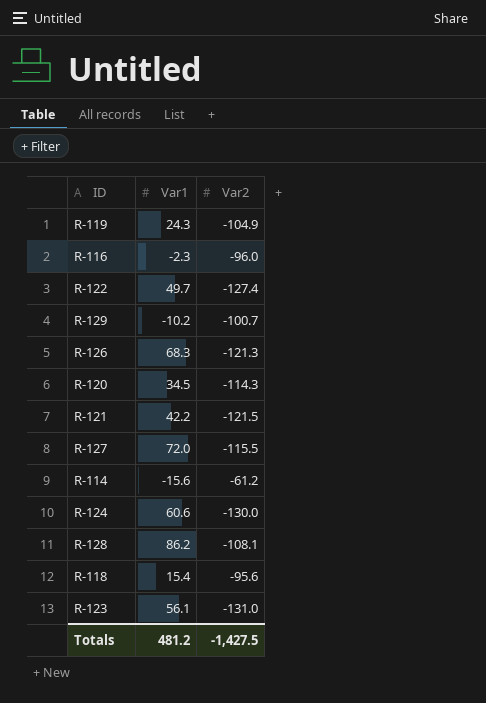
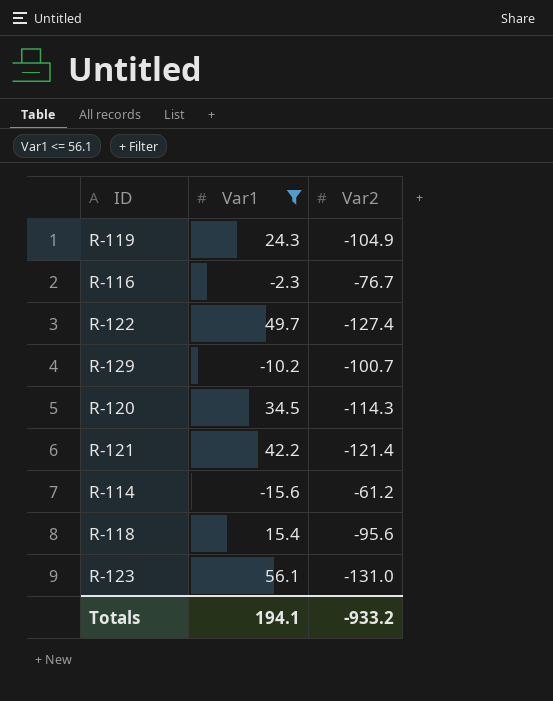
filter: none -> Var1 <= 56.1
R-116 | Var2: -96.0 -> -76.7
R-121 | Var2: -121.5 -> -121.4
Totals | Var1: 481.2 -> 194.1
Totals | Var2: -1,427.5 -> -933.2

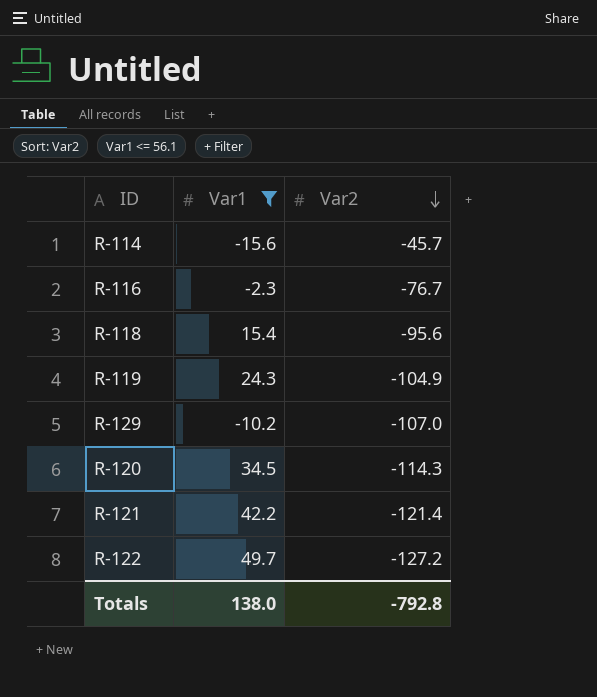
row order: none -> Var2 descending
row R-123: 56.1 | -131.0 -> none
R-114 | Var2: -61.2 -> -45.7
R-129 | Var2: -100.7 -> -107.0
R-122 | Var2: -127.4 -> -127.2
Totals | Var1: 194.1 -> 138.0
Totals | Var2: -933.2 -> -792.8

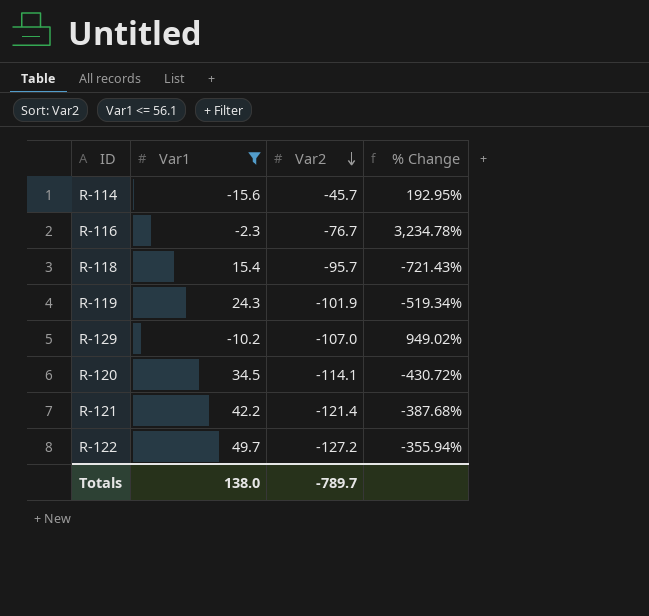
column % Change | formula: none -> ([Var2] - [Var1]) / [Var1]
R-118 | Var2: -95.6 -> -95.7
R-119 | Var2: -104.9 -> -101.9
R-120 | Var2: -114.3 -> -114.1
Totals | Var2: -792.8 -> -789.7

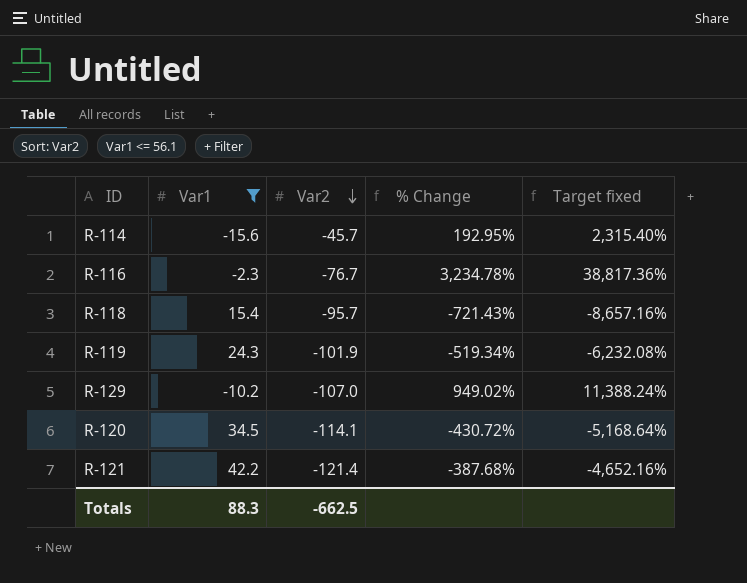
column Target fixed | formula: none -> [% Change] * 12
row R-122: 49.7 | -127.2 | -355.94% -> none
Totals | Var1: 138.0 -> 88.3
Totals | Var2: -789.7 -> -662.5

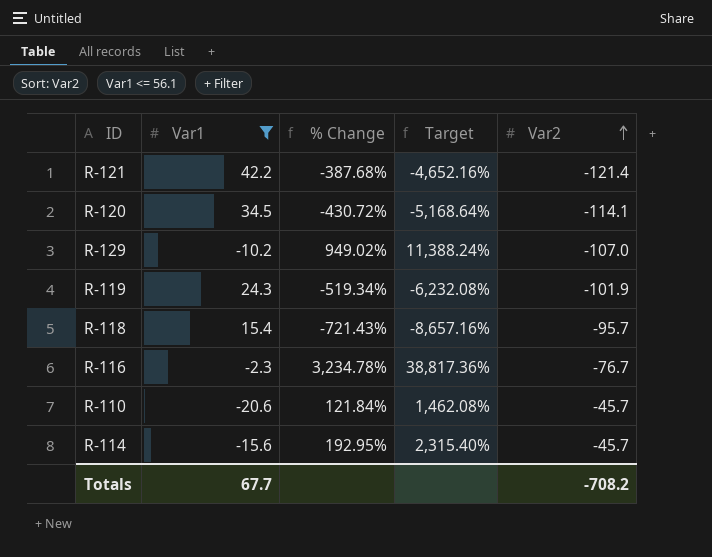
row order: Var2 descending -> Var2 ascending
column name: Target fixed -> Target
column Var2 | position: 3 -> 5
row R-110: none -> -20.6 | 121.84% | 1,462.08% | -45.7
Totals | Var1: 88.3 -> 67.7
Totals | Var2: -662.5 -> -708.2

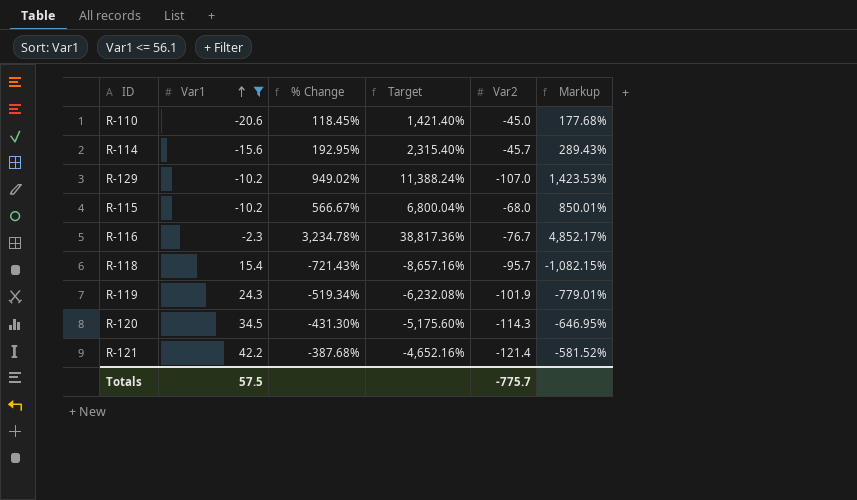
row order: Var2 ascending -> Var1 ascending
column Markup | formula: none -> [% Change] * 1.5
R-110 | % Change: 121.84% -> 118.45%
R-110 | Target: 1,462.08% -> 1,421.40%
R-110 | Var2: -45.7 -> -45.0
row R-115: none -> -10.2 | 566.67% | 6,800.04% | -68.0 | 850.01%
R-120 | % Change: -430.72% -> -431.30%
R-120 | Target: -5,168.64% -> -5,175.60%
R-120 | Var2: -114.1 -> -114.3
Totals | Var1: 67.7 -> 57.5
Totals | Var2: -708.2 -> -775.7

